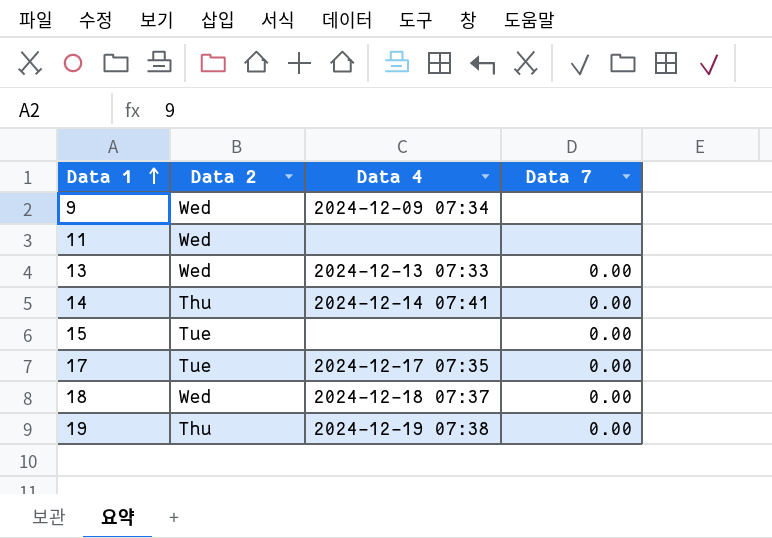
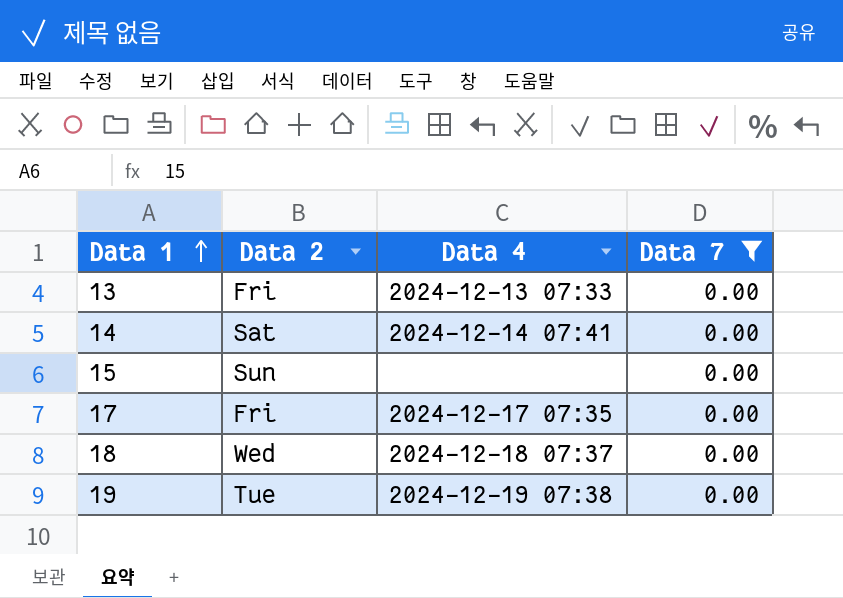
filter: none -> Data 7 = 0.00
13 | Data 2: Wed -> Fri
14 | Data 2: Thu -> Sat
15 | Data 2: Tue -> Sun
17 | Data 2: Tue -> Fri
19 | Data 2: Thu -> Tue

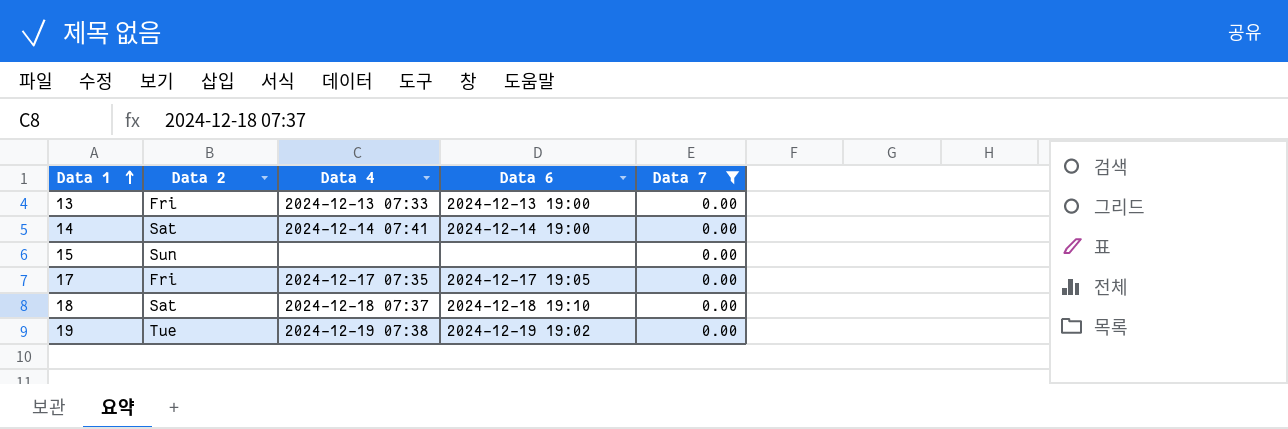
column Data 6 | position: none -> 4
18 | Data 2: Wed -> Sat

